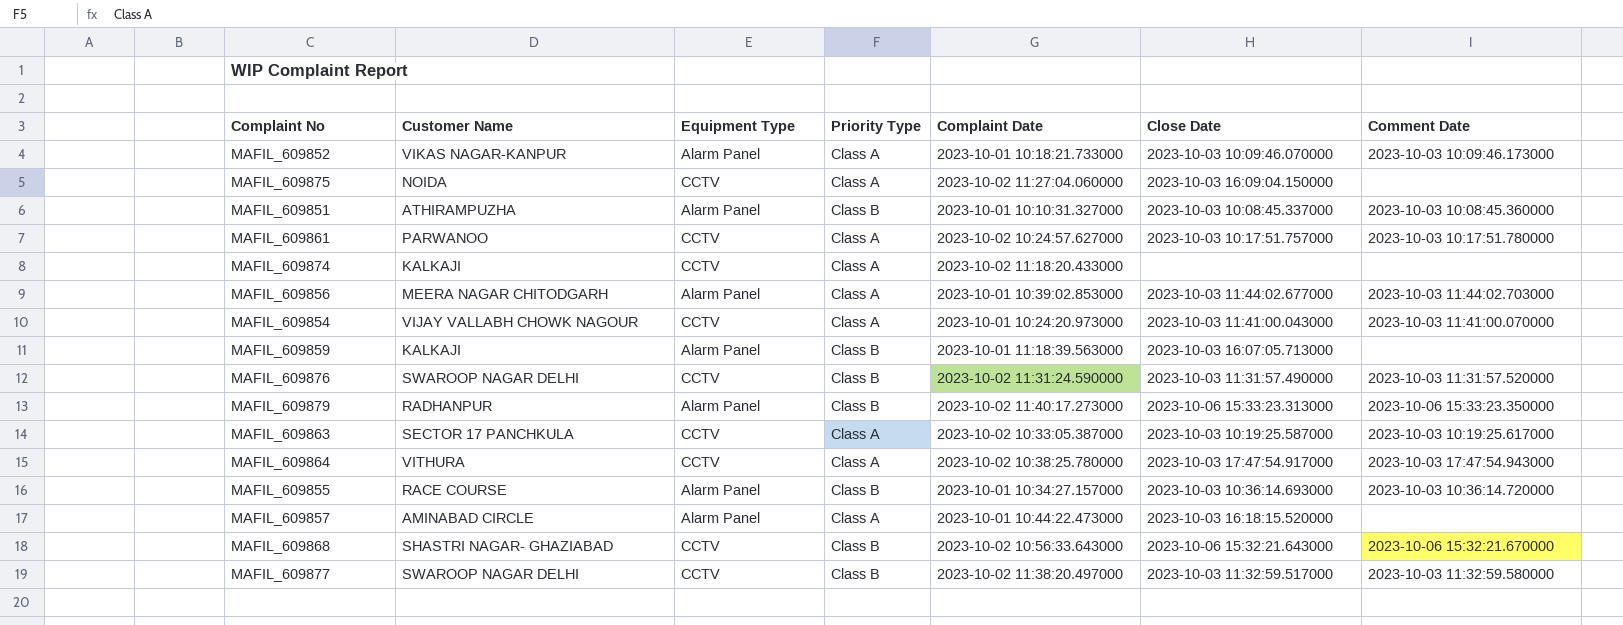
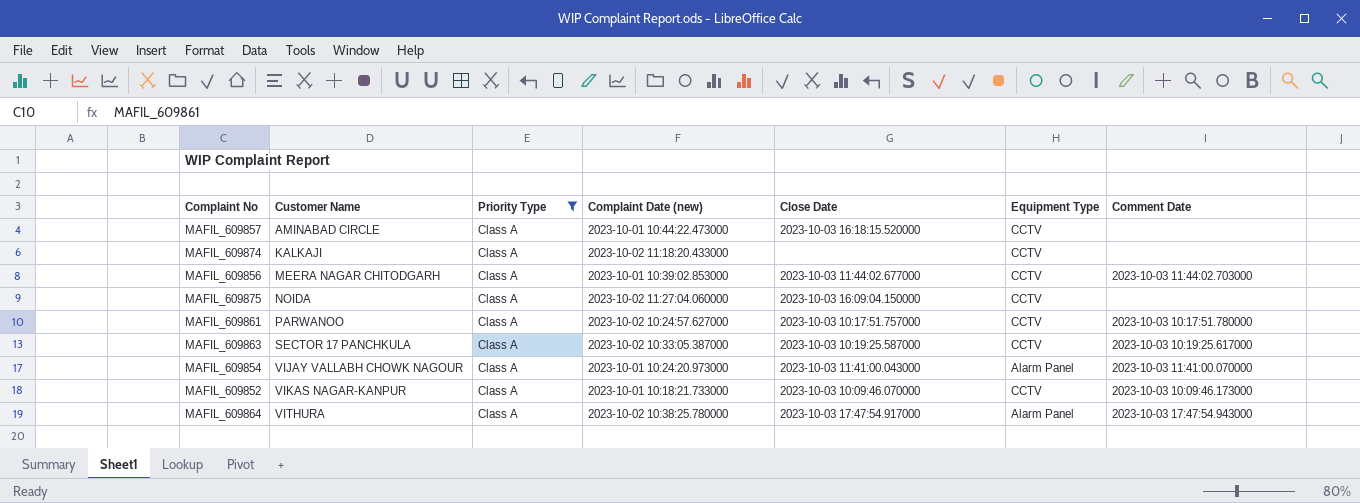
filter: none -> Priority Type = Class A
row order: none -> Customer Name ascending
column name: Complaint Date -> Complaint Date (new)
column Equipment Type | position: 3 -> 6
MAFIL_609857 | Equipment Type: Alarm Panel -> CCTV
MAFIL_609856 | Equipment Type: Alarm Panel -> CCTV
MAFIL_609854 | Equipment Type: CCTV -> Alarm Panel
MAFIL_609852 | Equipment Type: Alarm Panel -> CCTV
MAFIL_609864 | Equipment Type: CCTV -> Alarm Panel

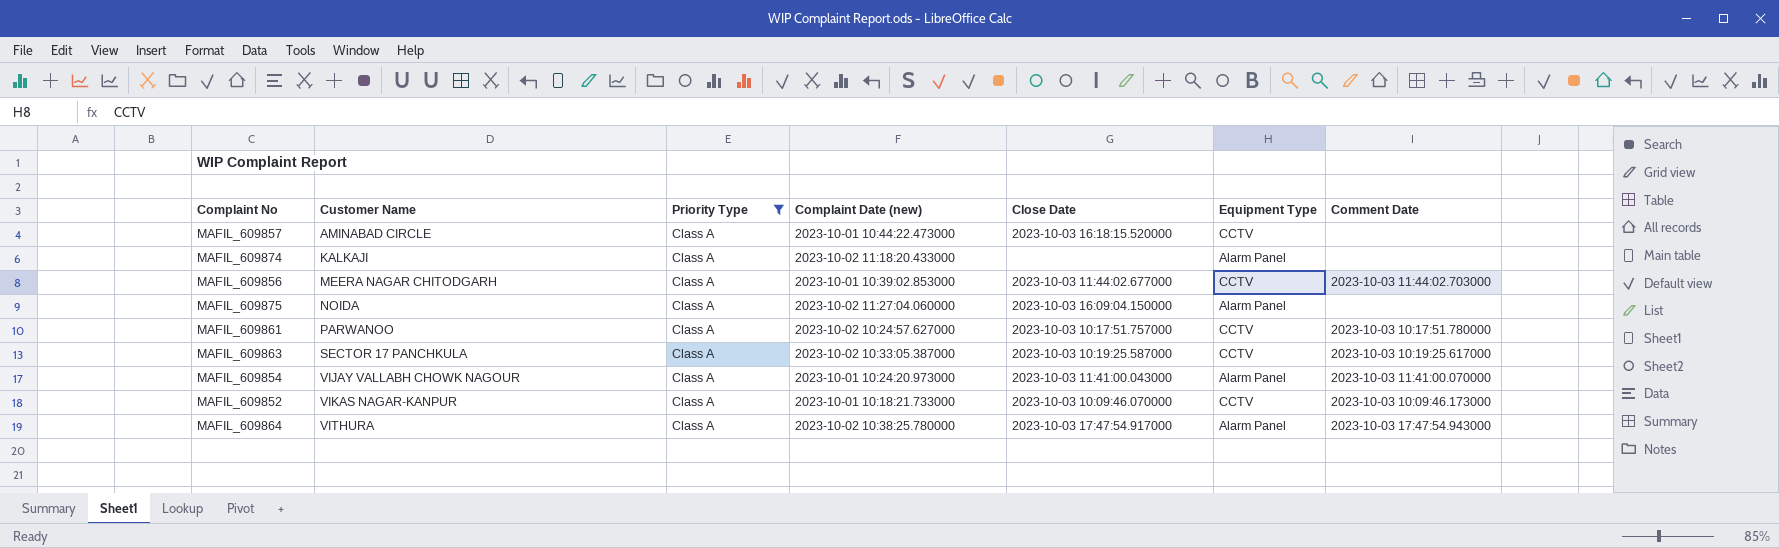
MAFIL_609874 | Equipment Type: CCTV -> Alarm Panel
MAFIL_609875 | Equipment Type: CCTV -> Alarm Panel

